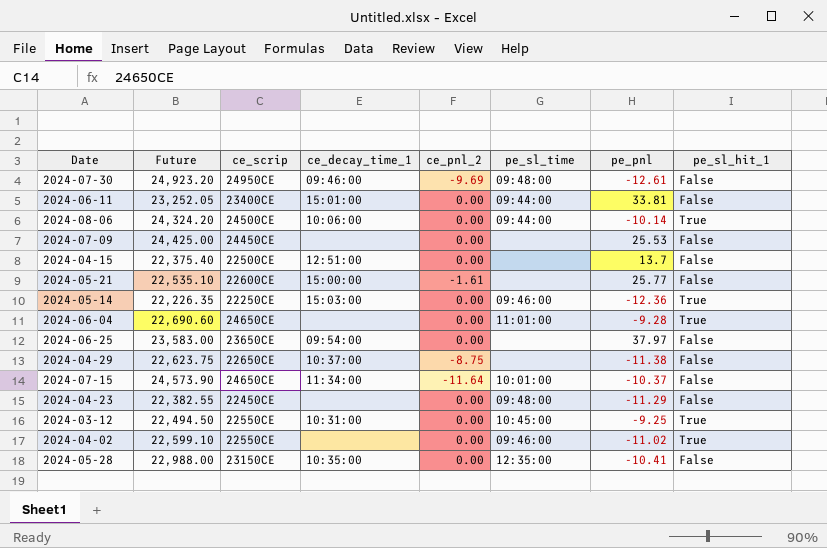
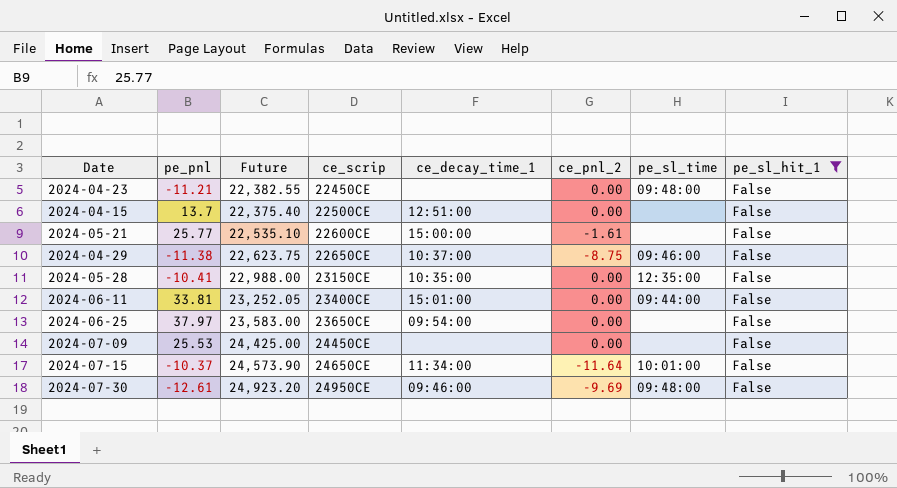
filter: none -> pe_sl_hit_1 = False
row order: none -> ce_scrip ascending
column pe_pnl | position: 7 -> 2
2024-04-23 | pe_pnl: -11.29 -> -11.21
2024-04-29 | pe_sl_time: none -> 09:46:00

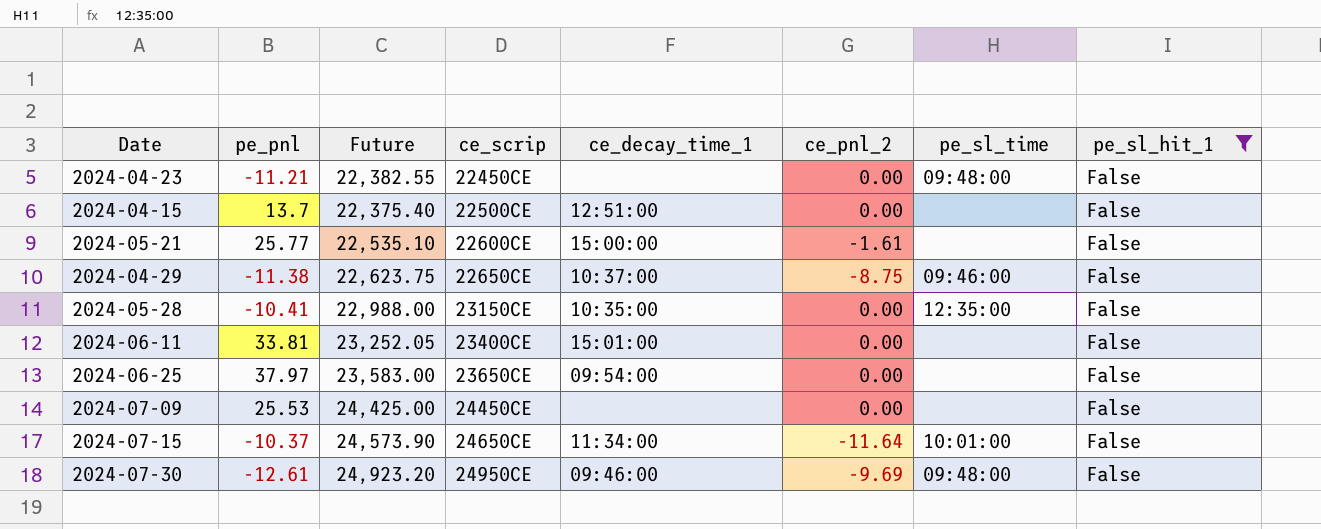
2024-06-11 | pe_sl_time: 09:44:00 -> none

